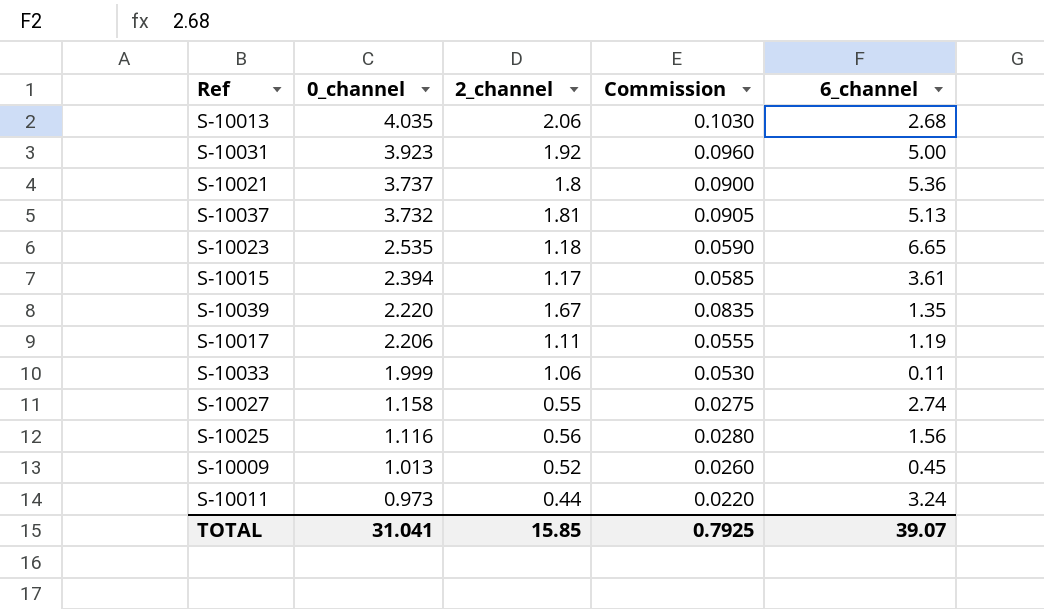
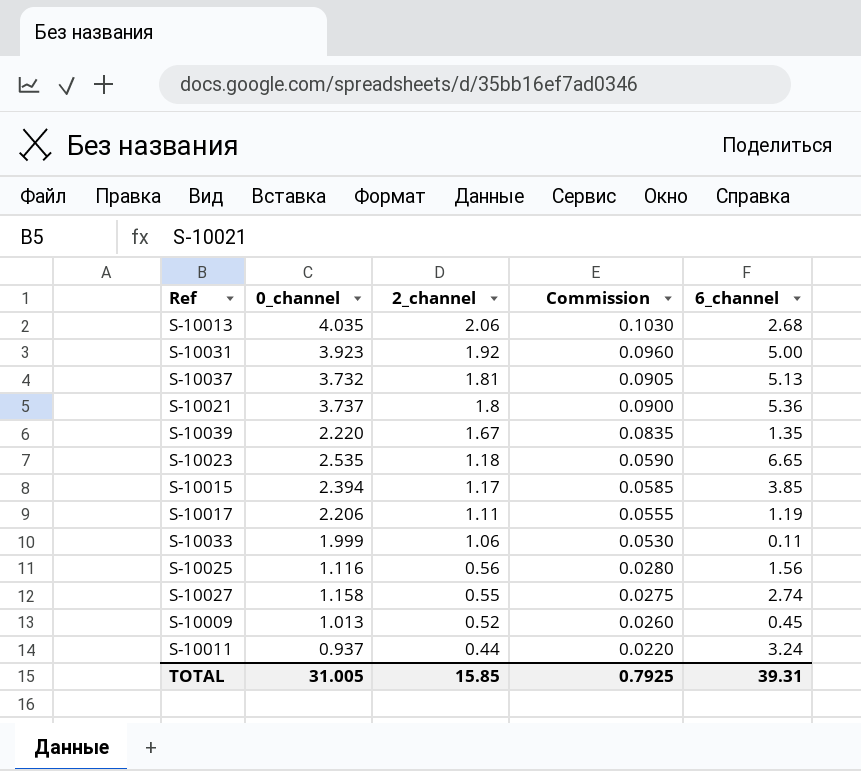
row order: 0_channel descending -> 2_channel descending
S-10015 | 6_channel: 3.61 -> 3.85
S-10011 | 0_channel: 0.973 -> 0.937
TOTAL | 0_channel: 31.041 -> 31.005
TOTAL | 6_channel: 39.07 -> 39.31

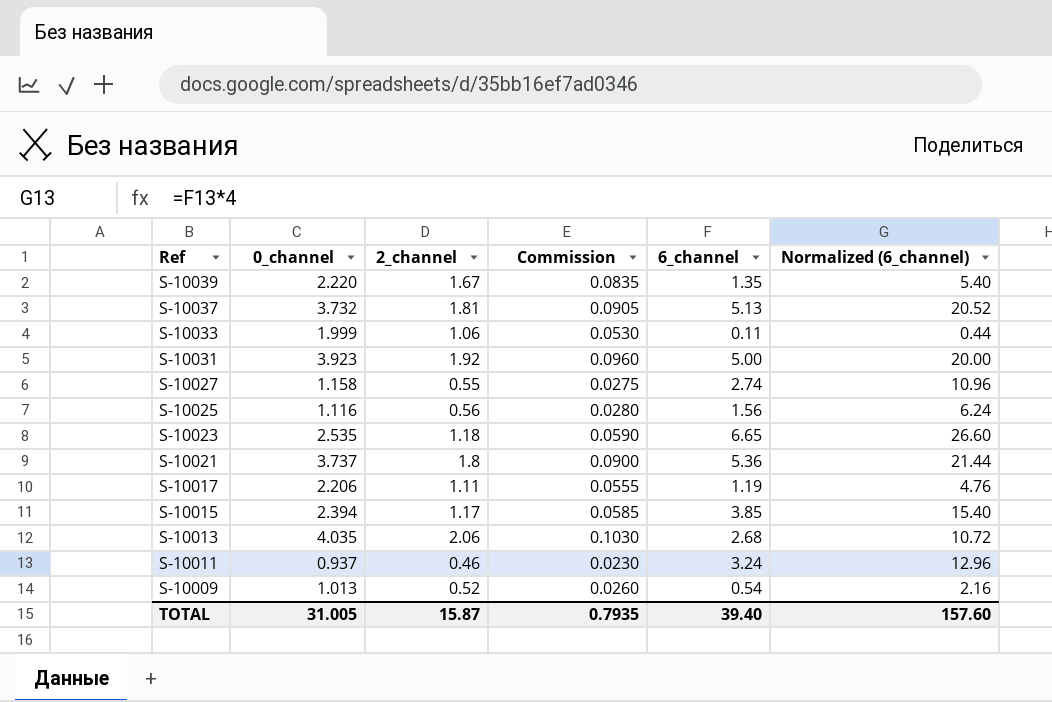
row order: 2_channel descending -> Ref descending
column Normalized (6_channel) | formula: none -> [6_channel] * 4
S-10011 | 2_channel: 0.44 -> 0.46
S-10011 | Commission: 0.0220 -> 0.0230
S-10009 | 6_channel: 0.45 -> 0.54
TOTAL | 2_channel: 15.85 -> 15.87
TOTAL | Commission: 0.7925 -> 0.7935
TOTAL | 6_channel: 39.31 -> 39.40

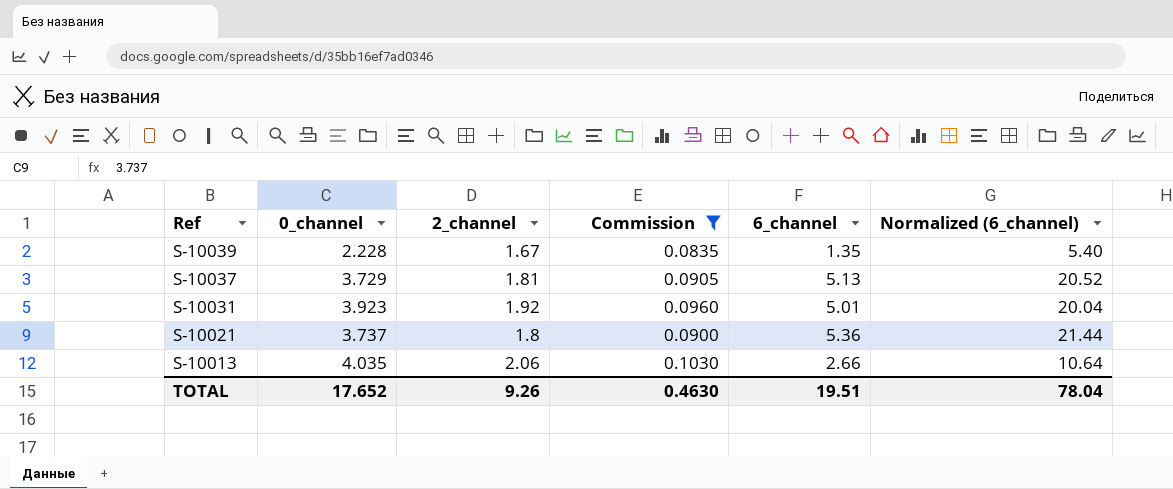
filter: none -> Commission >= 0.0835
S-10039 | 0_channel: 2.220 -> 2.228
S-10037 | 0_channel: 3.732 -> 3.729
S-10031 | 6_channel: 5.00 -> 5.01
S-10031 | Normalized (6_channel): 20.00 -> 20.04
S-10013 | 6_channel: 2.68 -> 2.66
S-10013 | Normalized (6_channel): 10.72 -> 10.64
TOTAL | 0_channel: 31.005 -> 17.652
TOTAL | 2_channel: 15.87 -> 9.26
TOTAL | Commission: 0.7935 -> 0.4630
TOTAL | 6_channel: 39.40 -> 19.51
TOTAL | Normalized (6_channel): 157.60 -> 78.04

